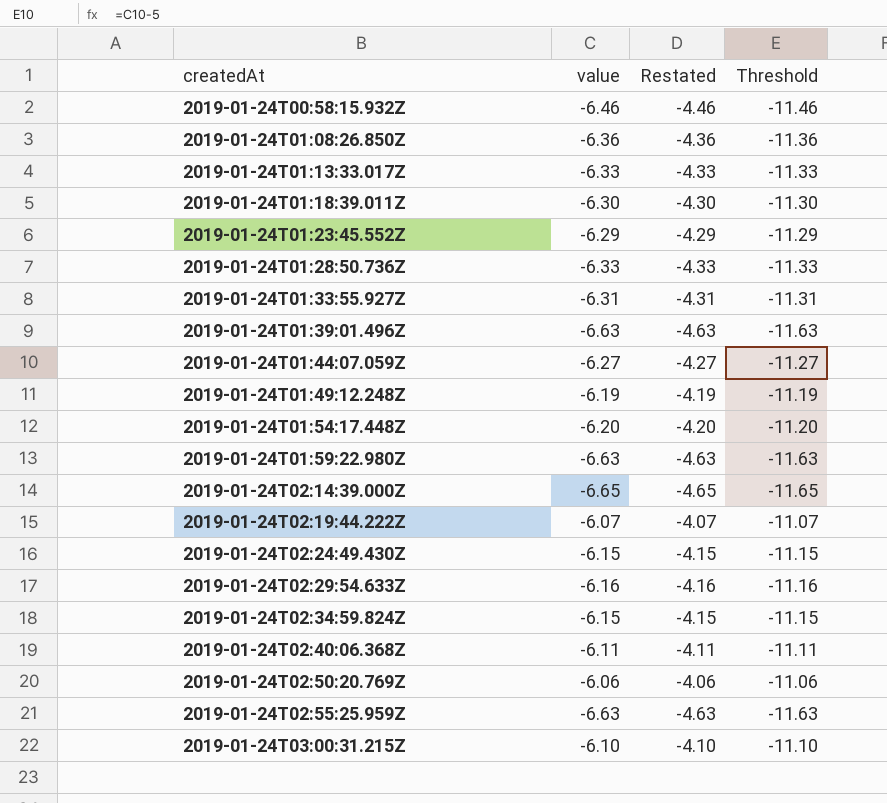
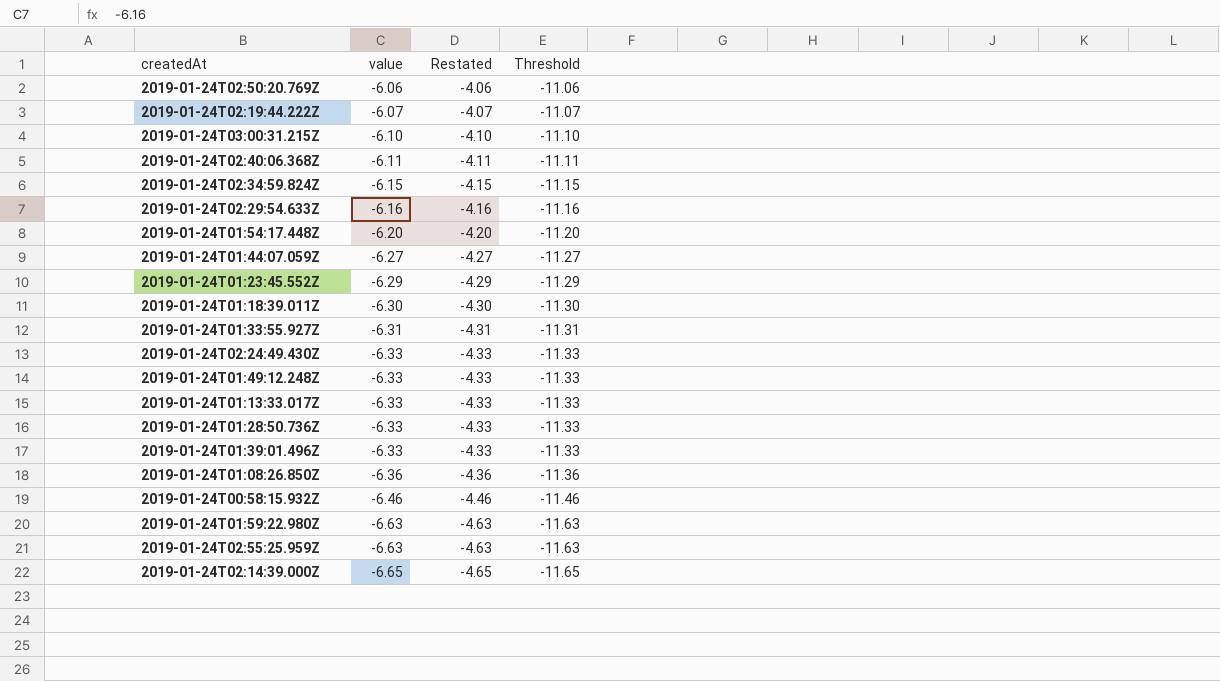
row order: createdAt ascending -> value descending
2019-01-24T02:24:49.430Z | value: -6.15 -> -6.33
2019-01-24T02:24:49.430Z | Restated: -4.15 -> -4.33
2019-01-24T02:24:49.430Z | Threshold: -11.15 -> -11.33
2019-01-24T01:49:12.248Z | value: -6.19 -> -6.33
2019-01-24T01:49:12.248Z | Restated: -4.19 -> -4.33
2019-01-24T01:49:12.248Z | Threshold: -11.19 -> -11.33
2019-01-24T01:39:01.496Z | value: -6.63 -> -6.33
2019-01-24T01:39:01.496Z | Restated: -4.63 -> -4.33
2019-01-24T01:39:01.496Z | Threshold: -11.63 -> -11.33

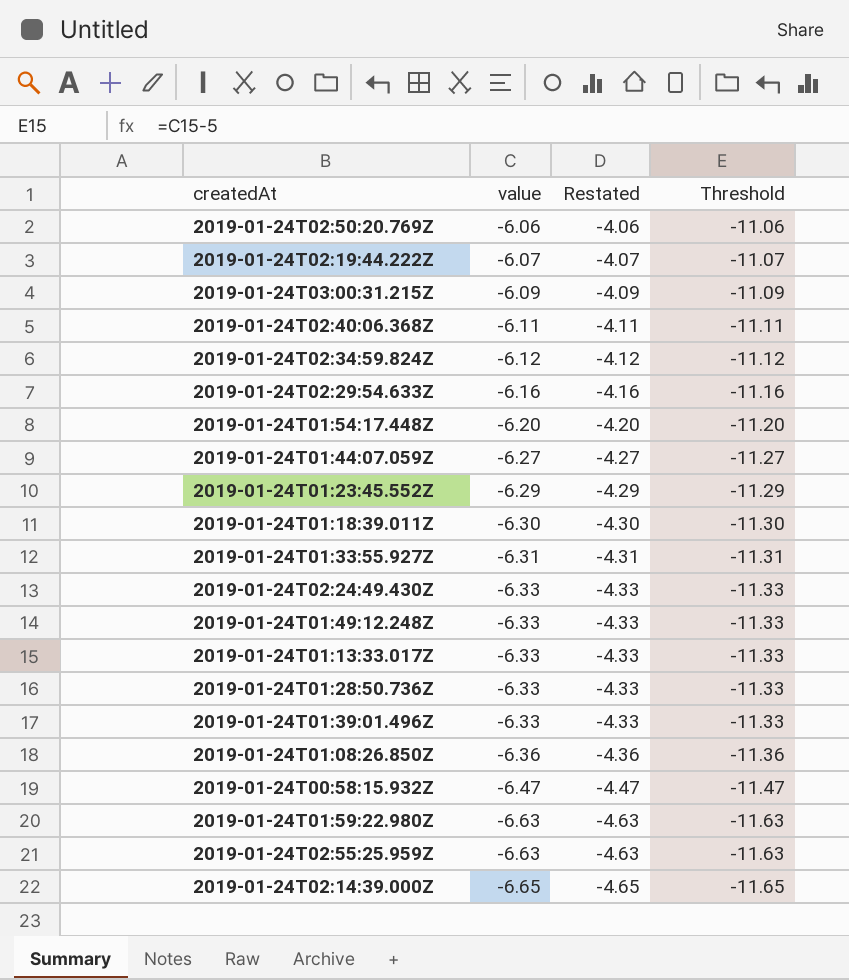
2019-01-24T03:00:31.215Z | value: -6.10 -> -6.09
2019-01-24T03:00:31.215Z | Restated: -4.10 -> -4.09
2019-01-24T03:00:31.215Z | Threshold: -11.10 -> -11.09
2019-01-24T02:34:59.824Z | value: -6.15 -> -6.12
2019-01-24T02:34:59.824Z | Restated: -4.15 -> -4.12
2019-01-24T02:34:59.824Z | Threshold: -11.15 -> -11.12
2019-01-24T00:58:15.932Z | value: -6.46 -> -6.47
2019-01-24T00:58:15.932Z | Restated: -4.46 -> -4.47
2019-01-24T00:58:15.932Z | Threshold: -11.46 -> -11.47

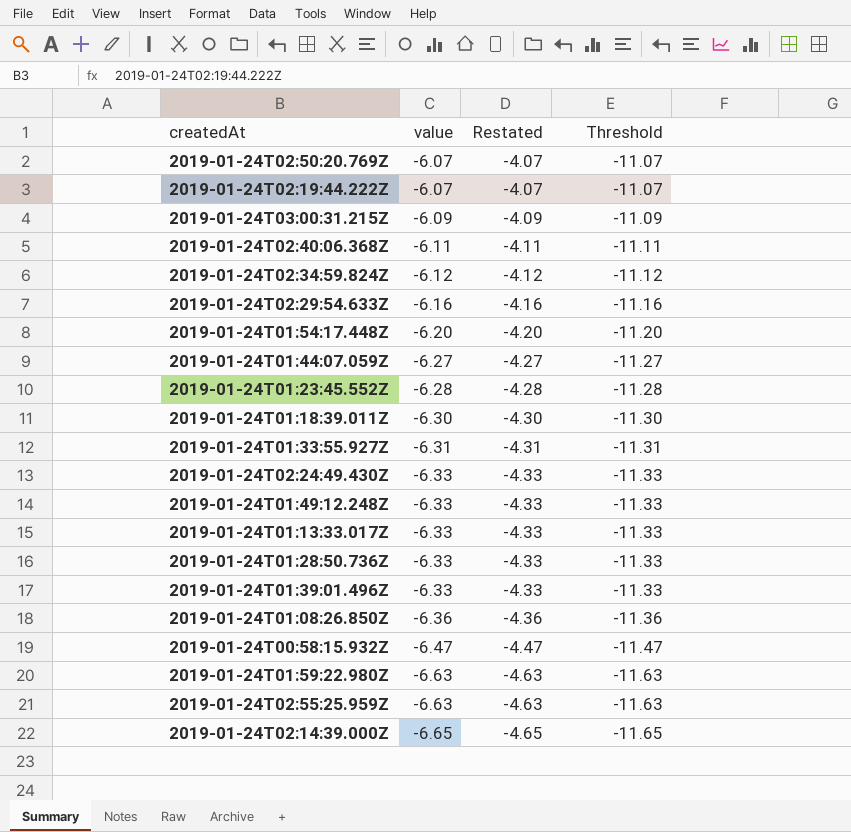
2019-01-24T02:50:20.769Z | value: -6.06 -> -6.07
2019-01-24T02:50:20.769Z | Restated: -4.06 -> -4.07
2019-01-24T02:50:20.769Z | Threshold: -11.06 -> -11.07
2019-01-24T01:23:45.552Z | value: -6.29 -> -6.28
2019-01-24T01:23:45.552Z | Restated: -4.29 -> -4.28
2019-01-24T01:23:45.552Z | Threshold: -11.29 -> -11.28

